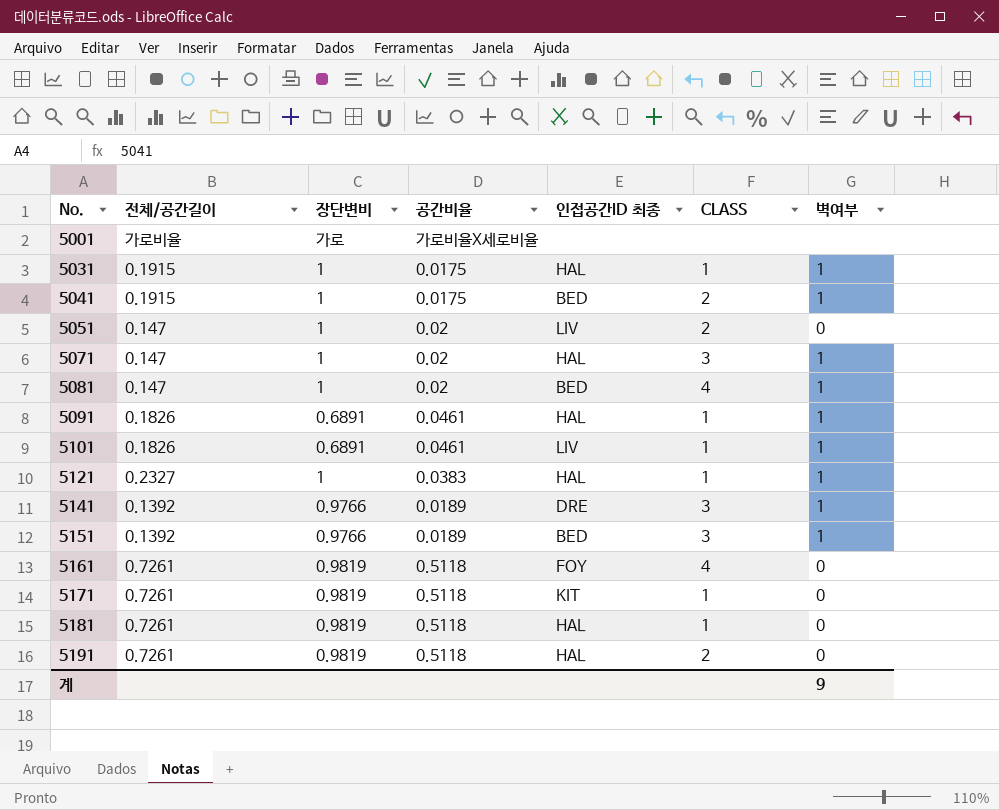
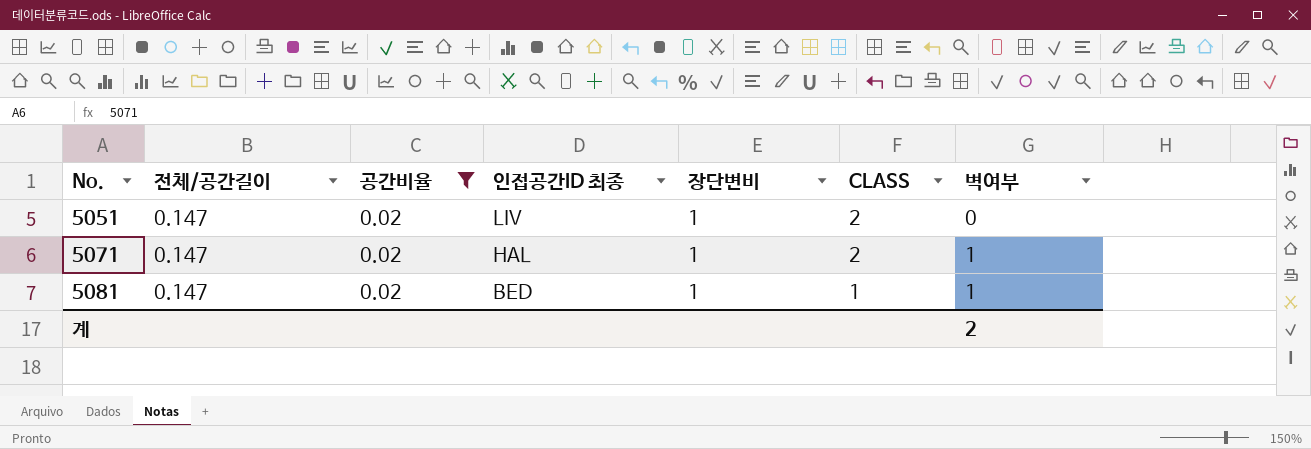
filter: none -> 공간비율 = 0.02
column 장단변비 | position: 3 -> 5
5071 | CLASS: 3 -> 2
5081 | CLASS: 4 -> 1
계 | 벽여부: 9 -> 2

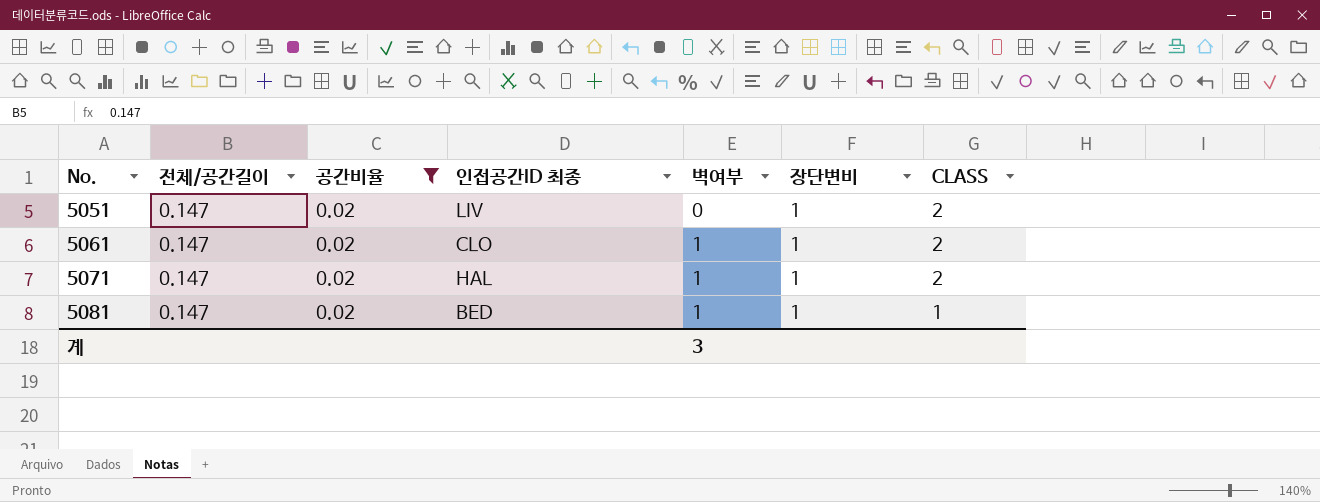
column 벽여부 | position: 7 -> 5
row 5061: none -> 0.147 | 0.02 | CLO | 1 | 1 | 2
계 | 벽여부: 2 -> 3

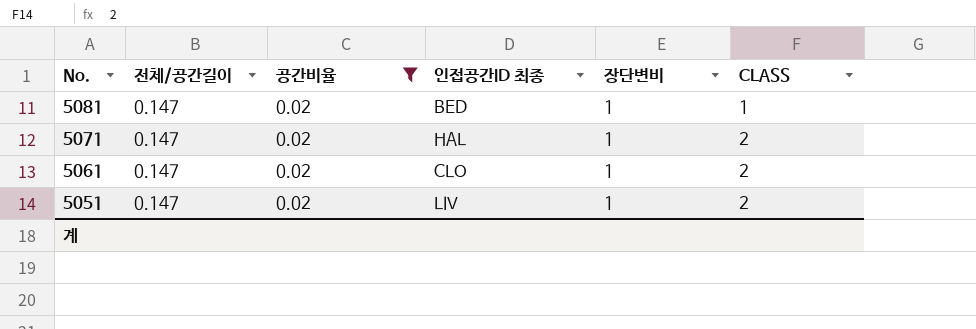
row order: No. ascending -> No. descending
column 벽여부 | position: 5 -> none

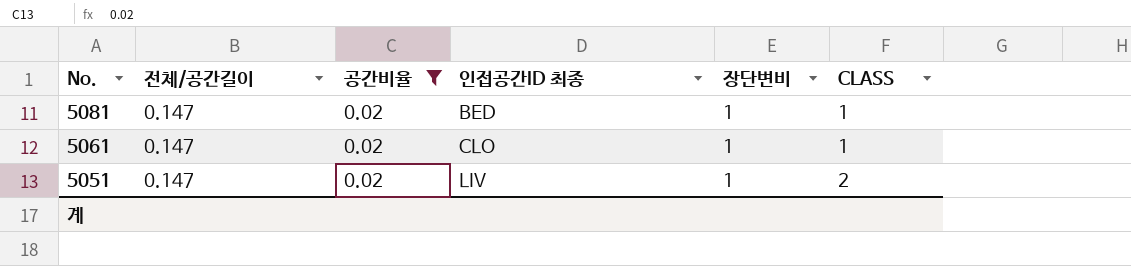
row 5071: 0.147 | 0.02 | HAL | 1 | 2 -> none
5061 | CLASS: 2 -> 1

